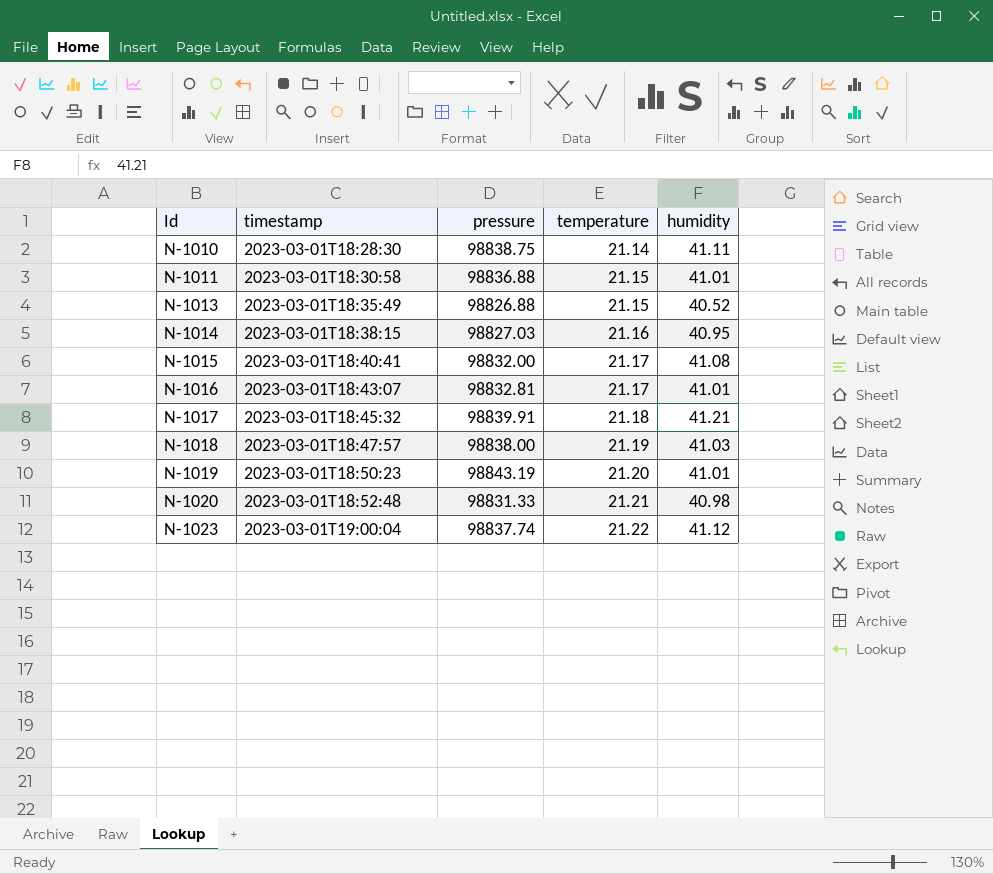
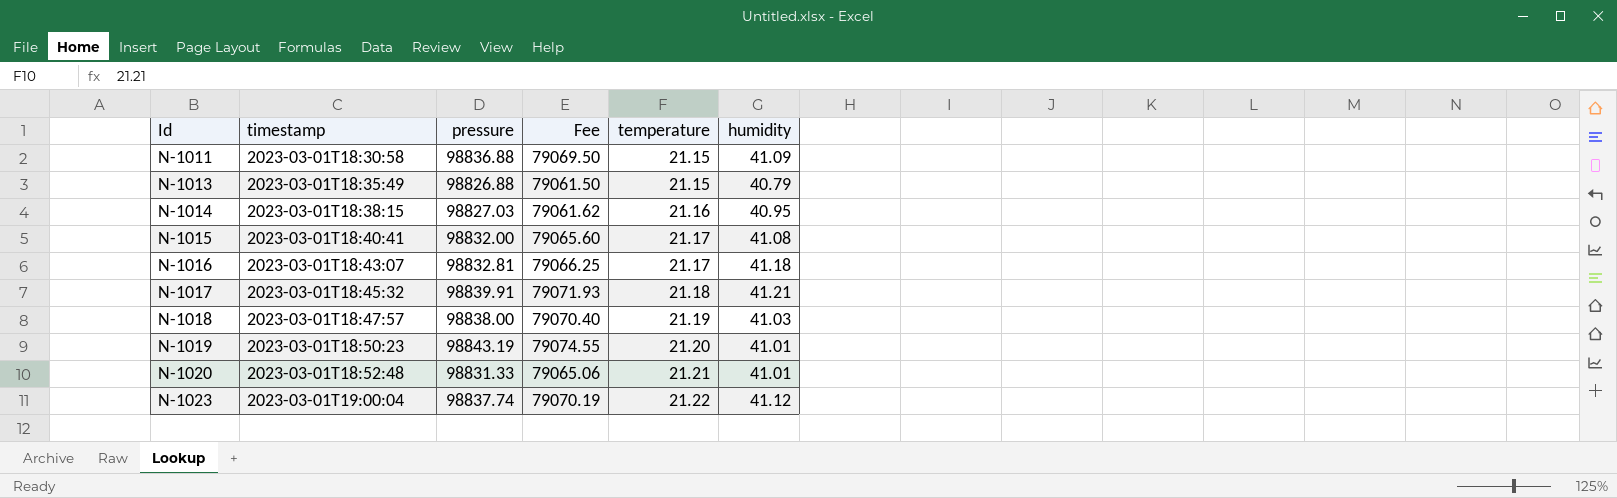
column Fee | formula: none -> [pressure] * 0.8
row N-1010: 2023-03-01T18:28:30 | 98838.75 | 21.14 | 41.11 -> none
N-1011 | humidity: 41.01 -> 41.09
N-1013 | humidity: 40.52 -> 40.79
N-1016 | humidity: 41.01 -> 41.18
N-1020 | humidity: 40.98 -> 41.01

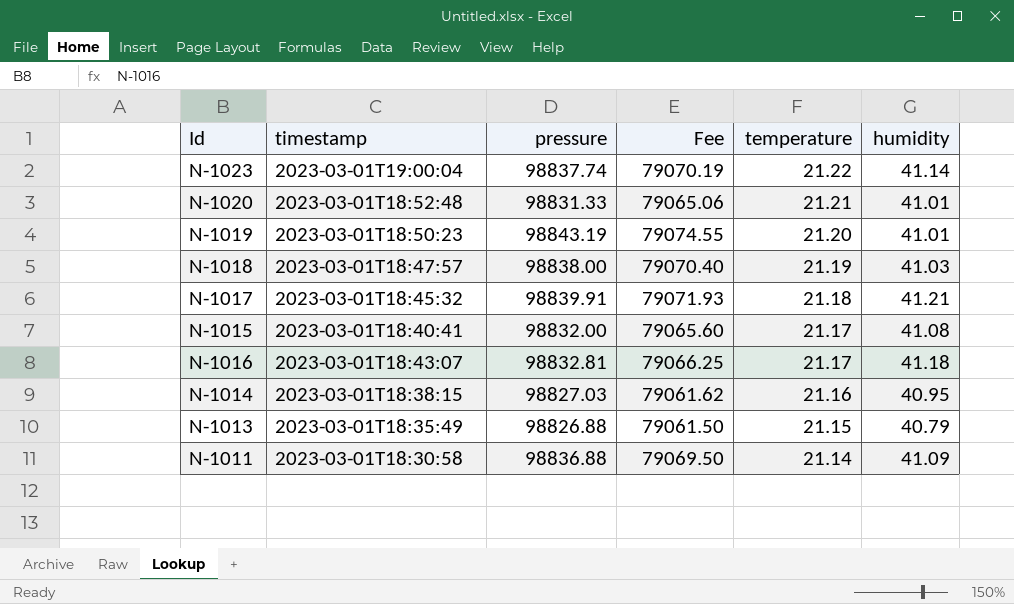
row order: Id ascending -> temperature descending
N-1023 | humidity: 41.12 -> 41.14
N-1011 | temperature: 21.15 -> 21.14

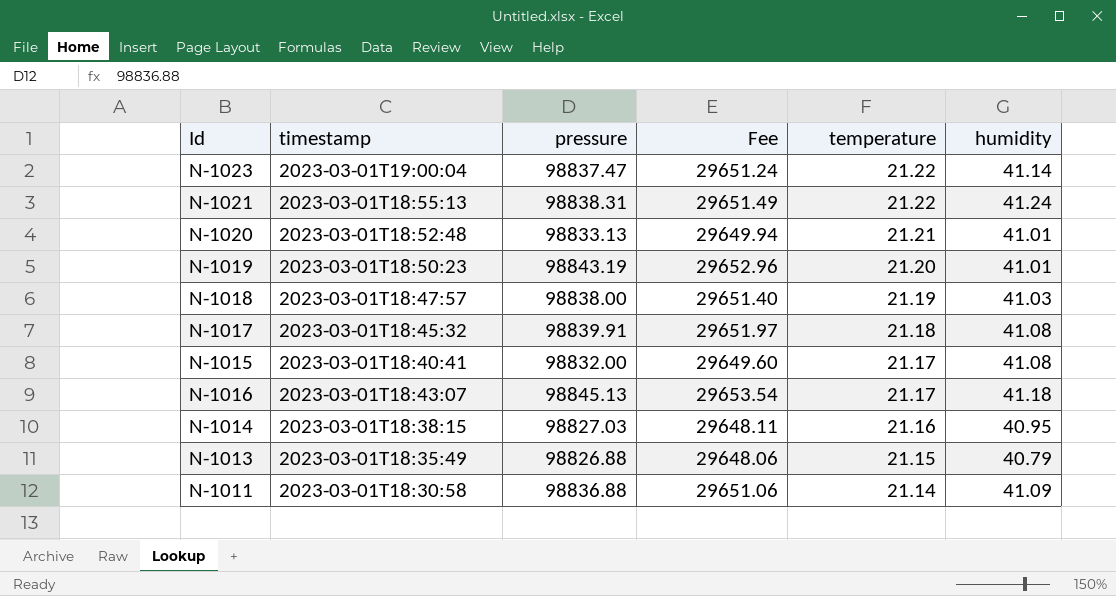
column Fee | formula: [pressure] * 0.8 -> [pressure] * 0.3
N-1023 | pressure: 98837.74 -> 98837.47
row N-1021: none -> 2023-03-01T18:55:13 | 98838.31 | 29651.49 | 21.22 | 41.24
N-1020 | pressure: 98831.33 -> 98833.13
N-1017 | humidity: 41.21 -> 41.08
N-1016 | pressure: 98832.81 -> 98845.13

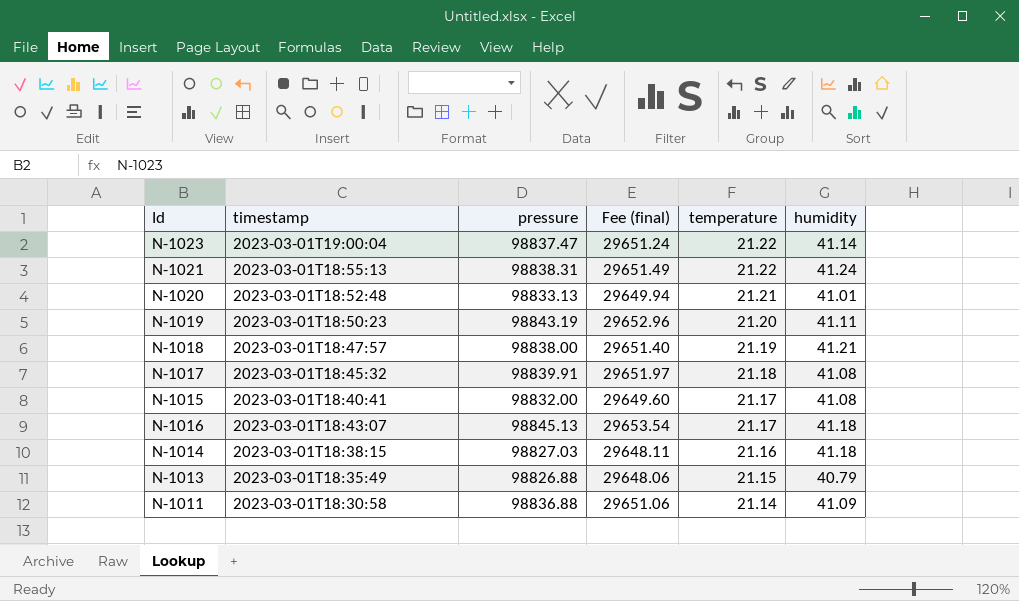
column name: Fee -> Fee (final)
N-1019 | humidity: 41.01 -> 41.11
N-1018 | humidity: 41.03 -> 41.21
N-1014 | humidity: 40.95 -> 41.18

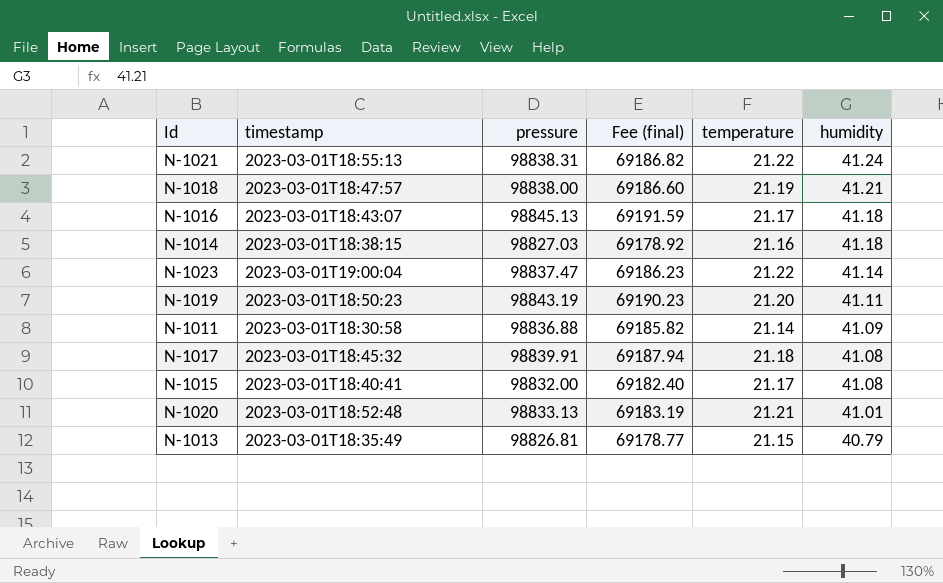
row order: temperature descending -> humidity descending
column Fee (final) | formula: [pressure] * 0.3 -> [pressure] * 0.7
N-1013 | pressure: 98826.88 -> 98826.81

